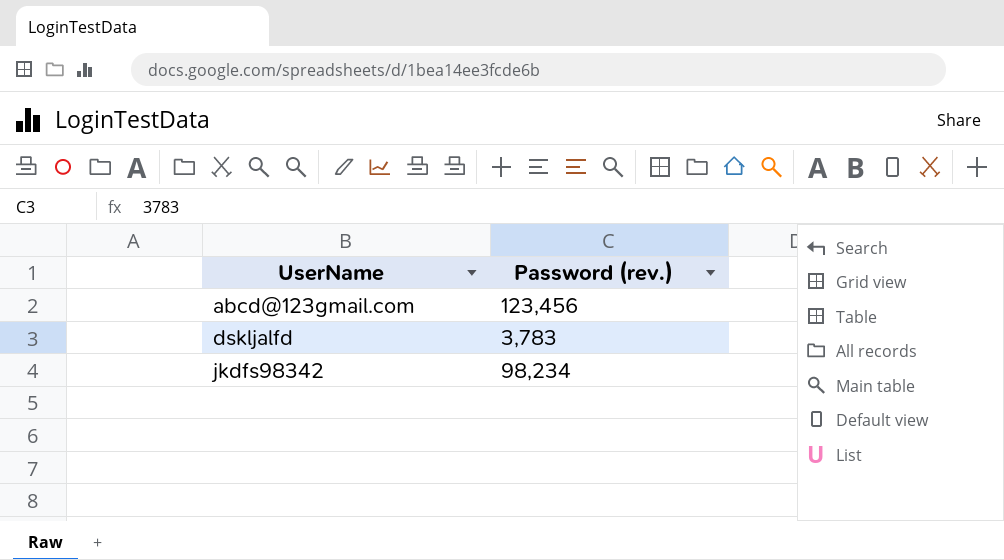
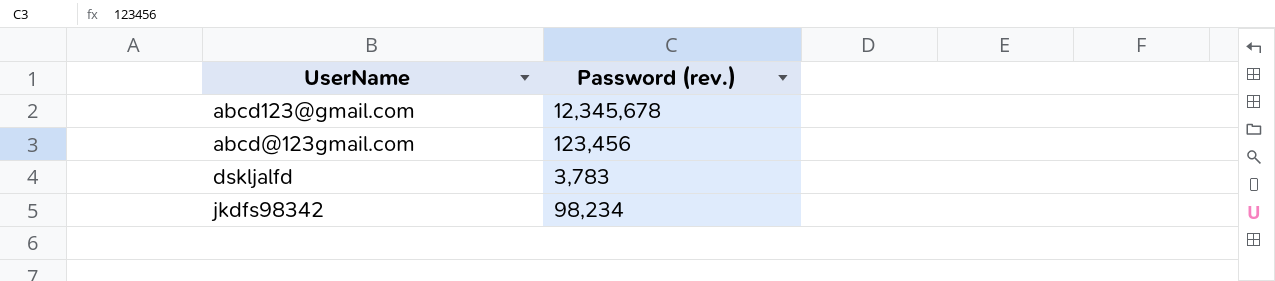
row abcd123@gmail.com: none -> 12,345,678

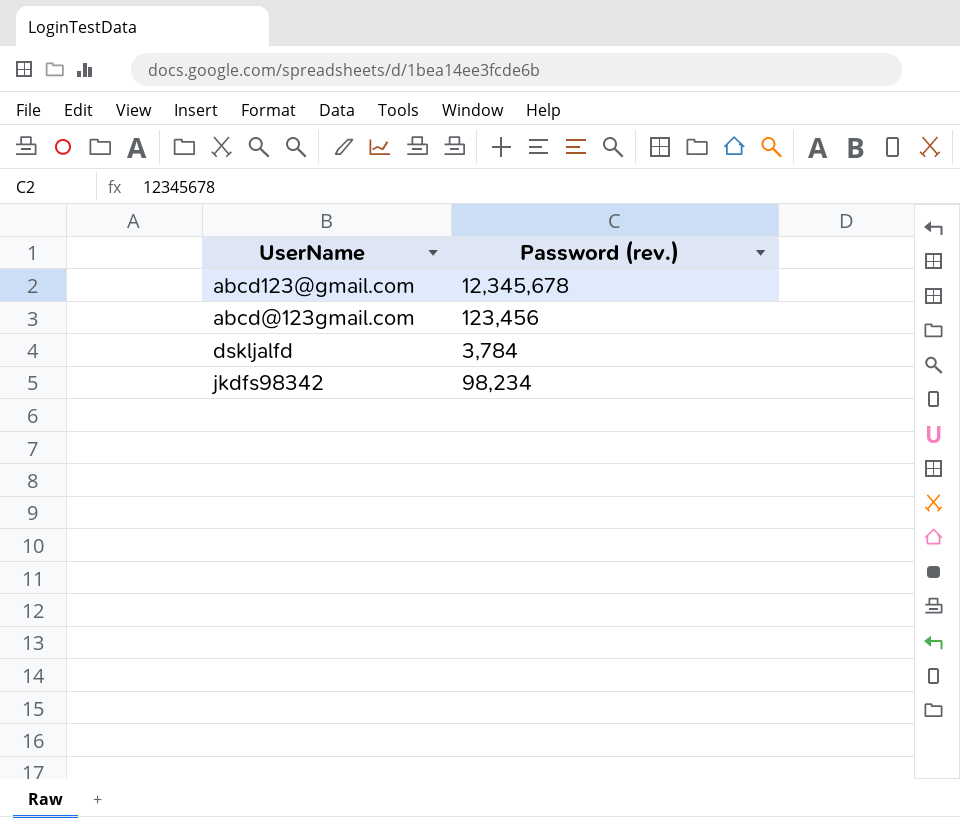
dskljalfd | Password (rev.): 3,783 -> 3,784

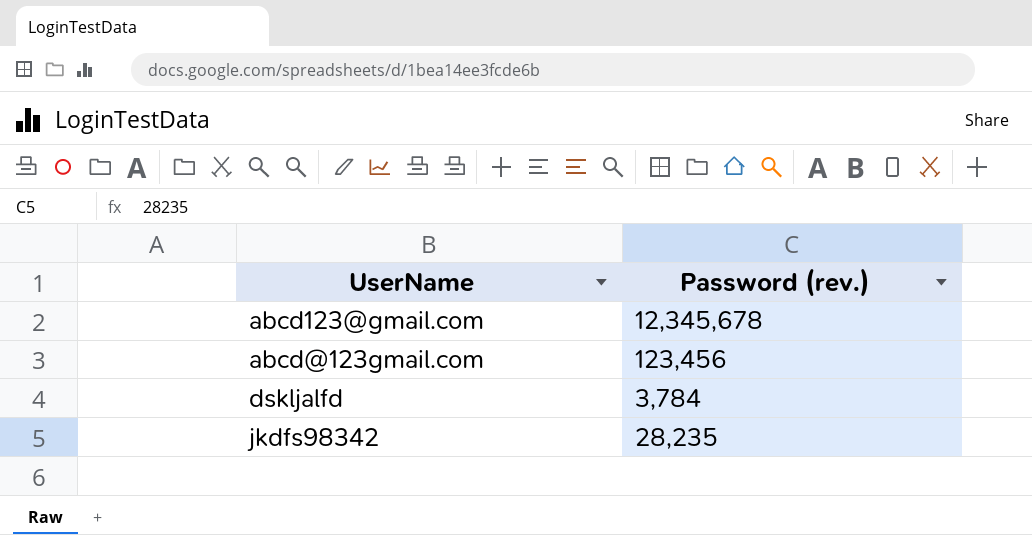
jkdfs98342 | Password (rev.): 98,234 -> 28,235

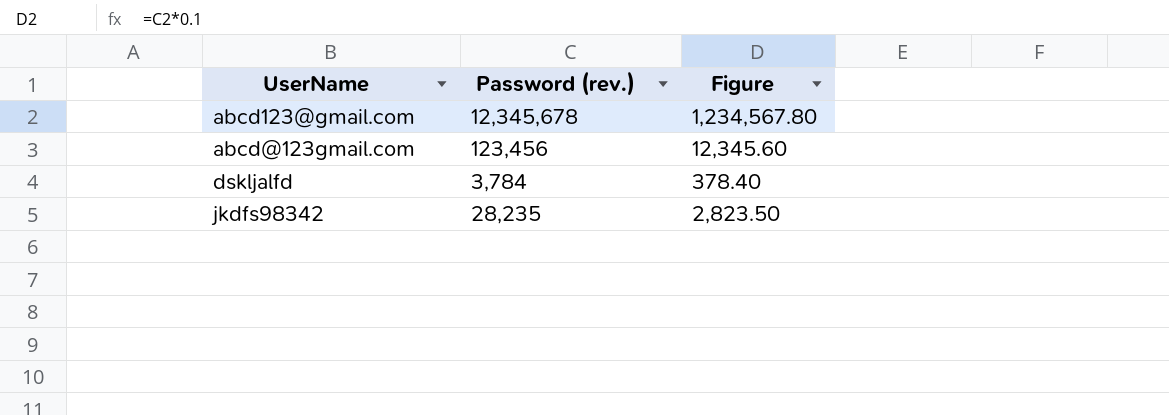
column Figure | formula: none -> [Password (rev.)] * 0.1

